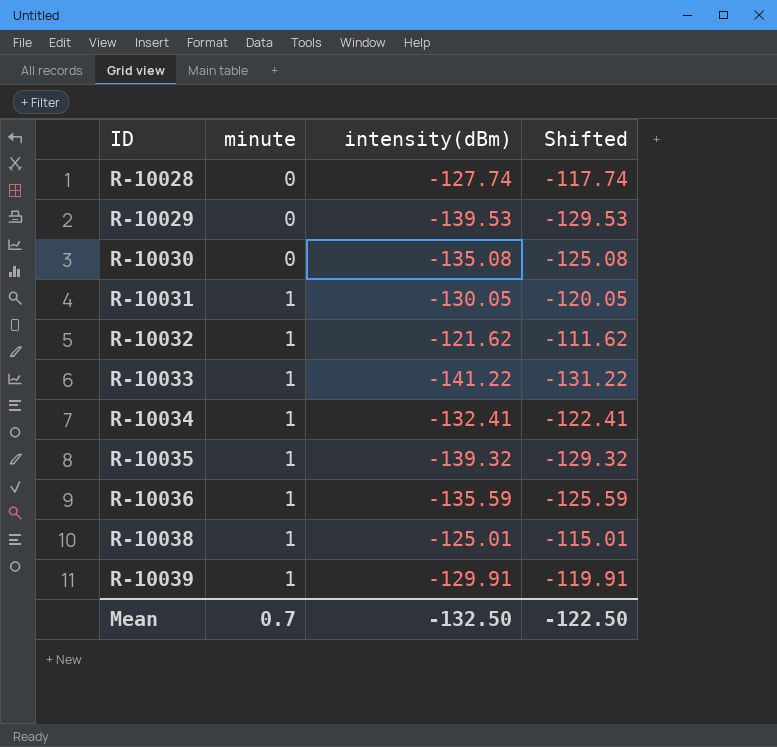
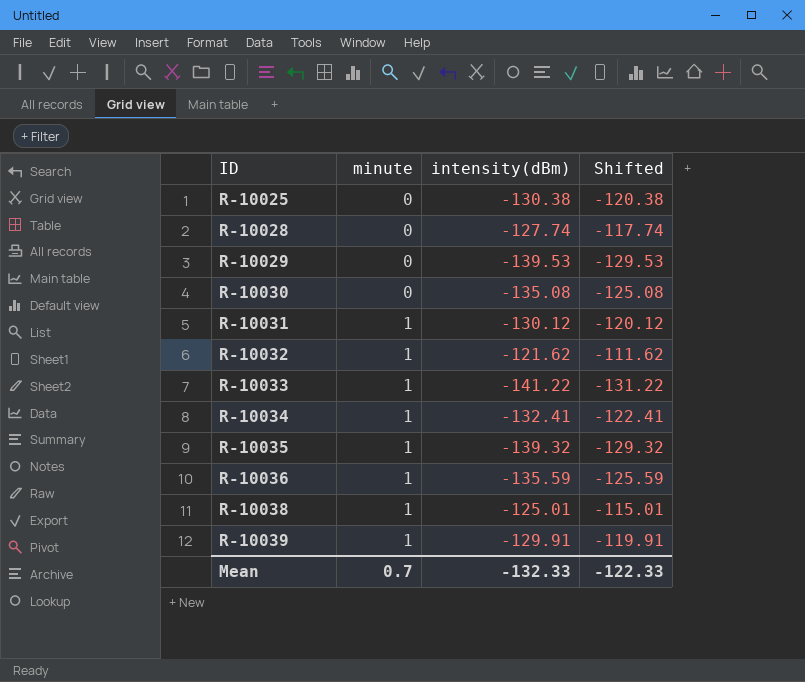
row R-10025: none -> 0 | -130.38 | -120.38
R-10031 | intensity(dBm): -130.05 -> -130.12
R-10031 | Shifted: -120.05 -> -120.12
Mean | intensity(dBm): -132.50 -> -132.33
Mean | Shifted: -122.50 -> -122.33

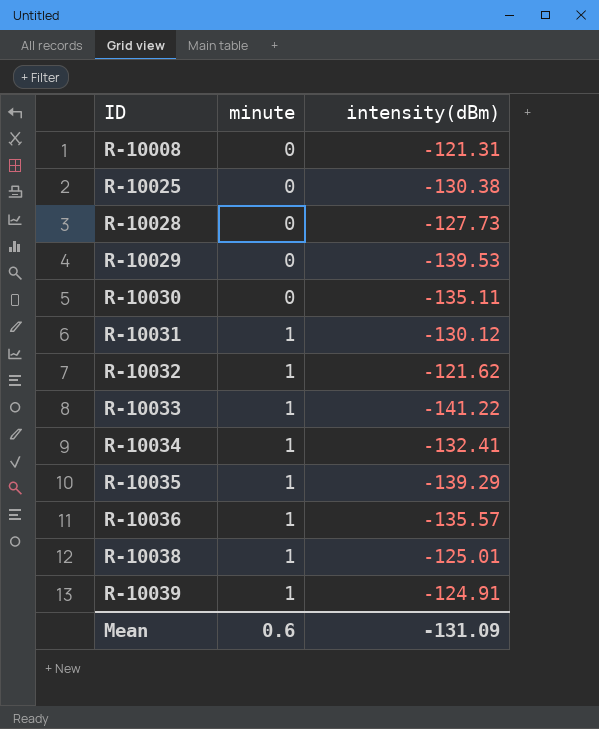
column Shifted | formula: [intensity(dBm)] + 10 -> none
row R-10008: none -> 0 | -121.31
R-10028 | intensity(dBm): -127.74 -> -127.73
R-10030 | intensity(dBm): -135.08 -> -135.11
R-10035 | intensity(dBm): -139.32 -> -139.29
R-10036 | intensity(dBm): -135.59 -> -135.57
R-10039 | intensity(dBm): -129.91 -> -124.91
Mean | minute: 0.7 -> 0.6
Mean | intensity(dBm): -132.33 -> -131.09

